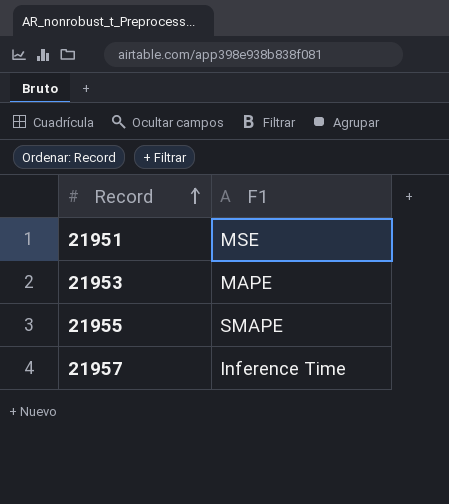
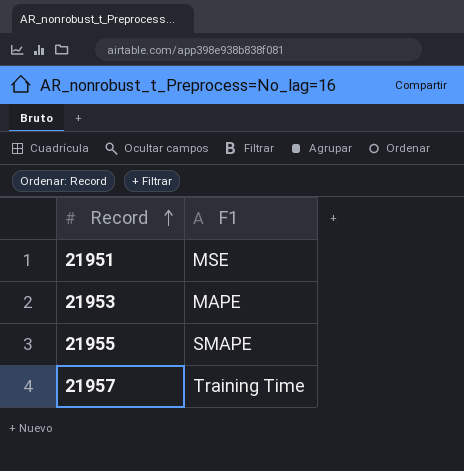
21957 | F1: Inference Time -> Training Time

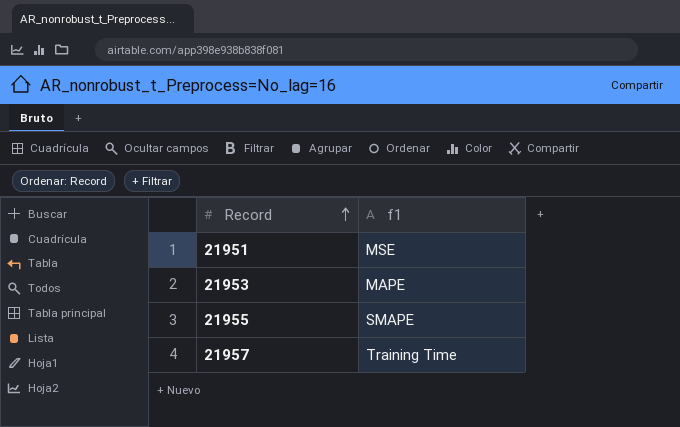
column name: F1 -> f1

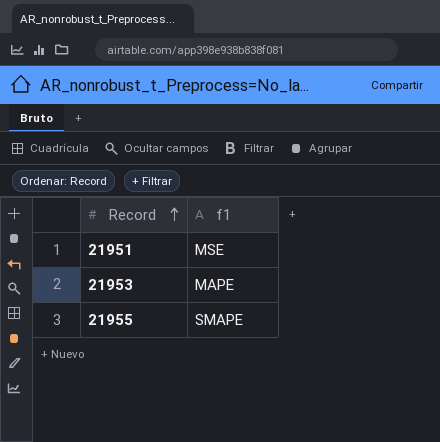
row 21957: Training Time -> none

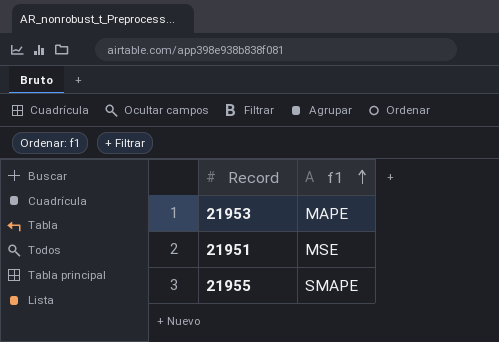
row order: Record ascending -> f1 ascending

